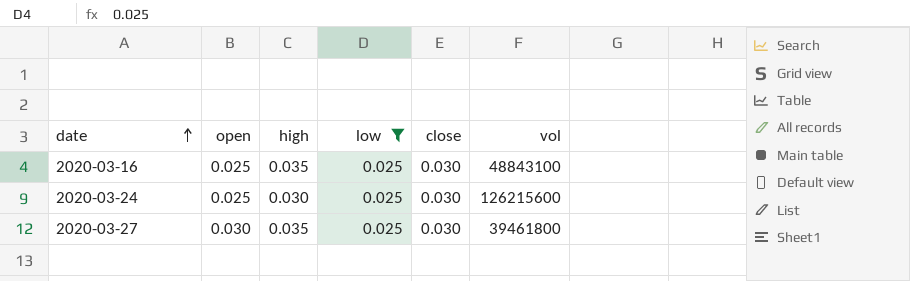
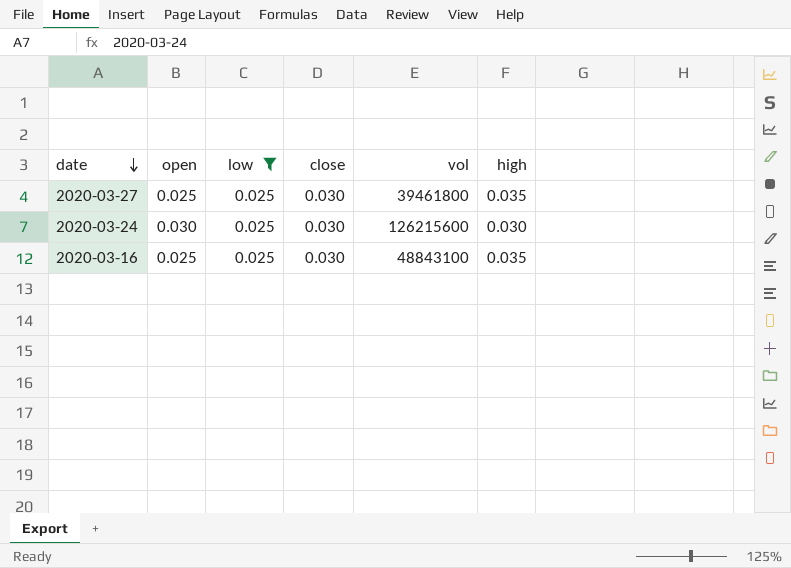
row order: date ascending -> date descending
column high | position: 3 -> 6
2020-03-27 | open: 0.030 -> 0.025
2020-03-24 | open: 0.025 -> 0.030

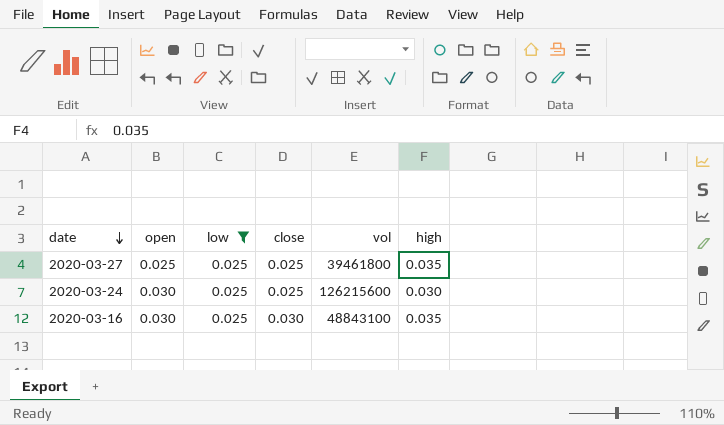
2020-03-27 | close: 0.030 -> 0.025
2020-03-24 | close: 0.030 -> 0.025
2020-03-16 | open: 0.025 -> 0.030

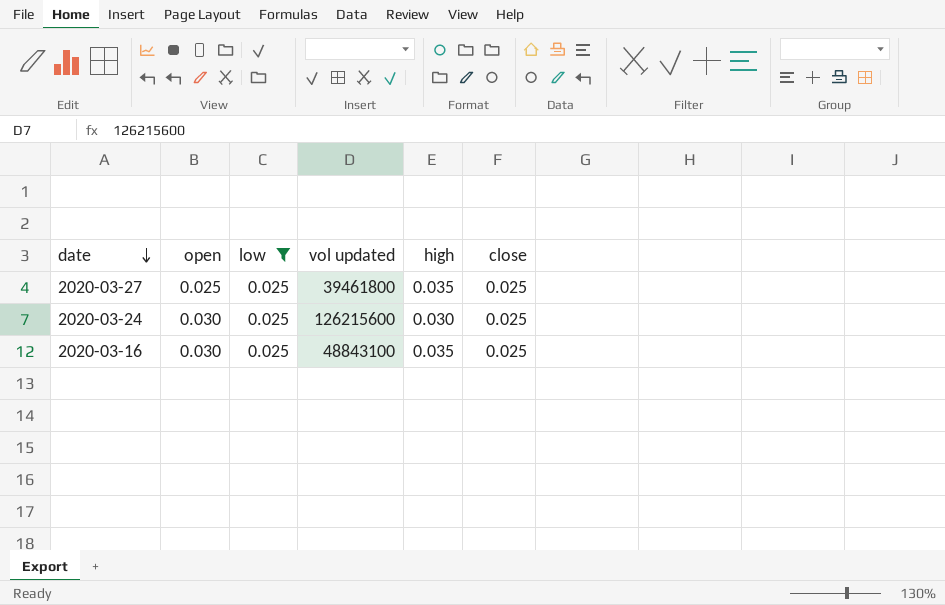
column name: vol -> vol updated
column close | position: 4 -> 6
2020-03-16 | close: 0.030 -> 0.025

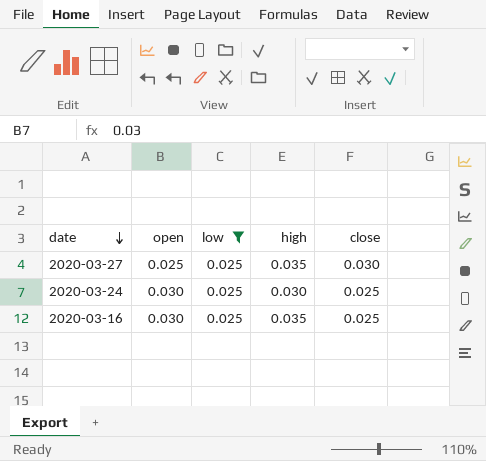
column vol updated | position: 4 -> none
2020-03-27 | close: 0.025 -> 0.030

